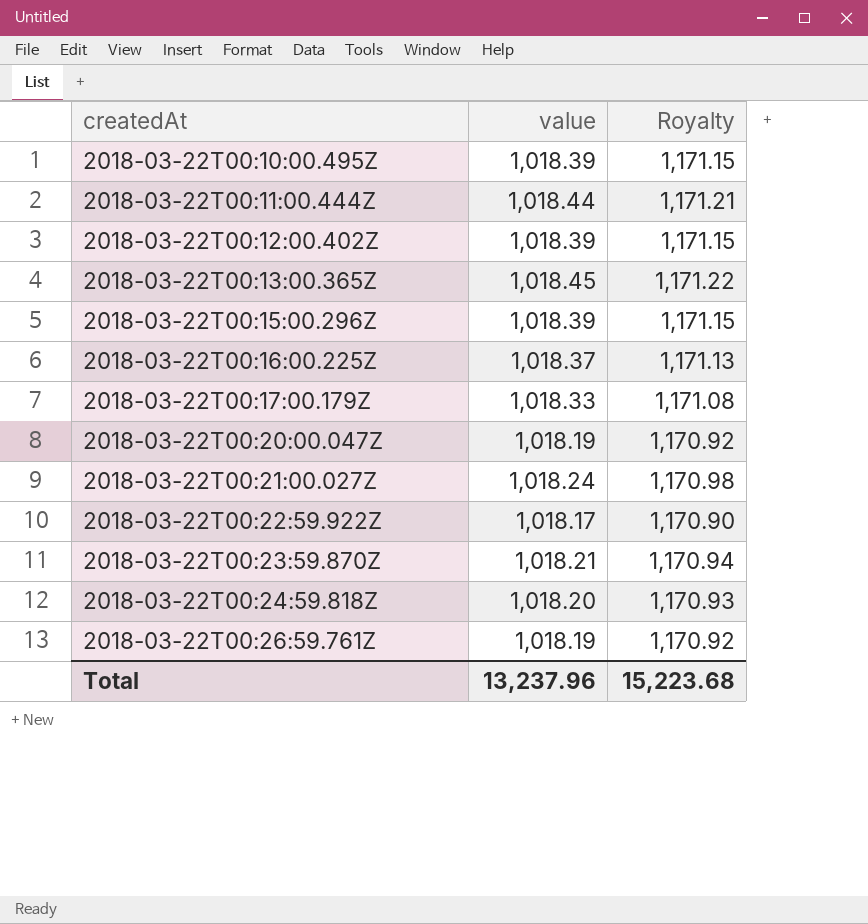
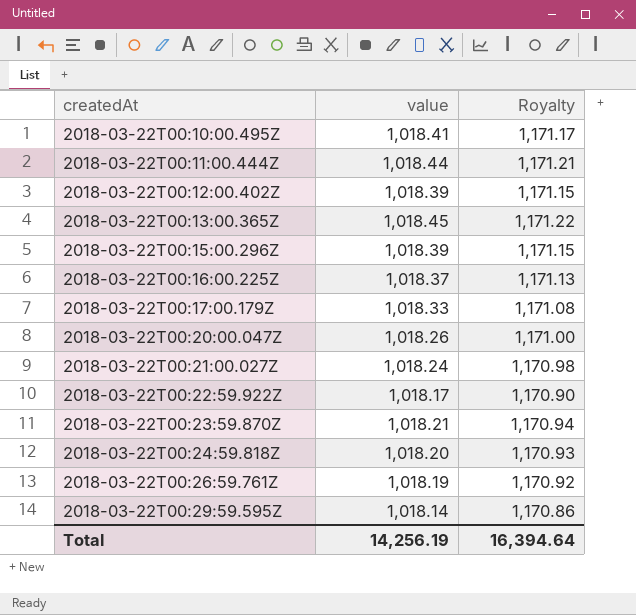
2018-03-22T00:10:00.495Z | value: 1,018.39 -> 1,018.41
2018-03-22T00:10:00.495Z | Royalty: 1,171.15 -> 1,171.17
2018-03-22T00:20:00.047Z | value: 1,018.19 -> 1,018.26
2018-03-22T00:20:00.047Z | Royalty: 1,170.92 -> 1,171.00
row 2018-03-22T00:29:59.595Z: none -> 1,018.14 | 1,170.86
Total | value: 13,237.96 -> 14,256.19
Total | Royalty: 15,223.68 -> 16,394.64

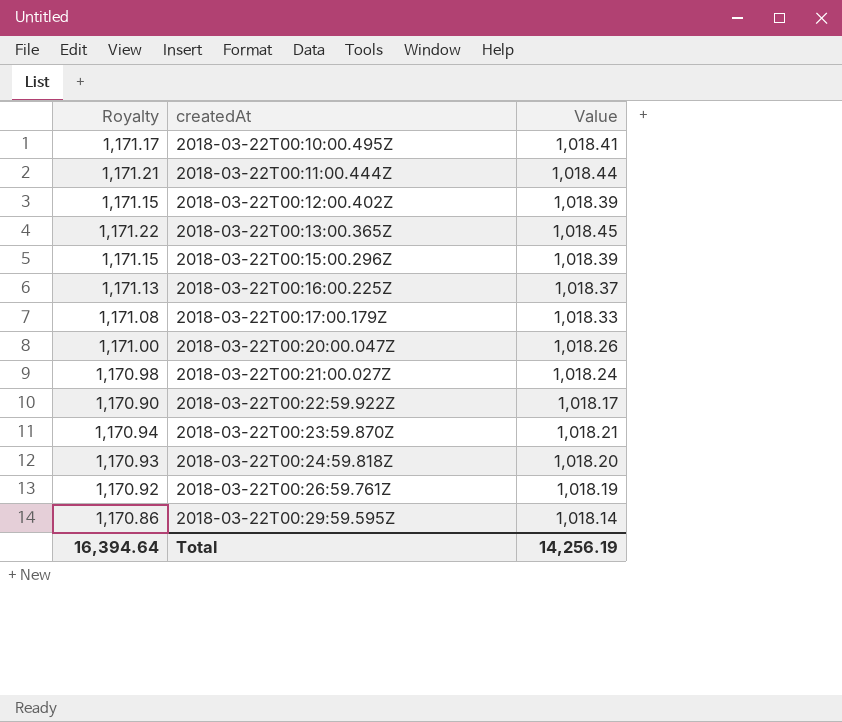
column Royalty | position: 3 -> 1
column name: value -> Value

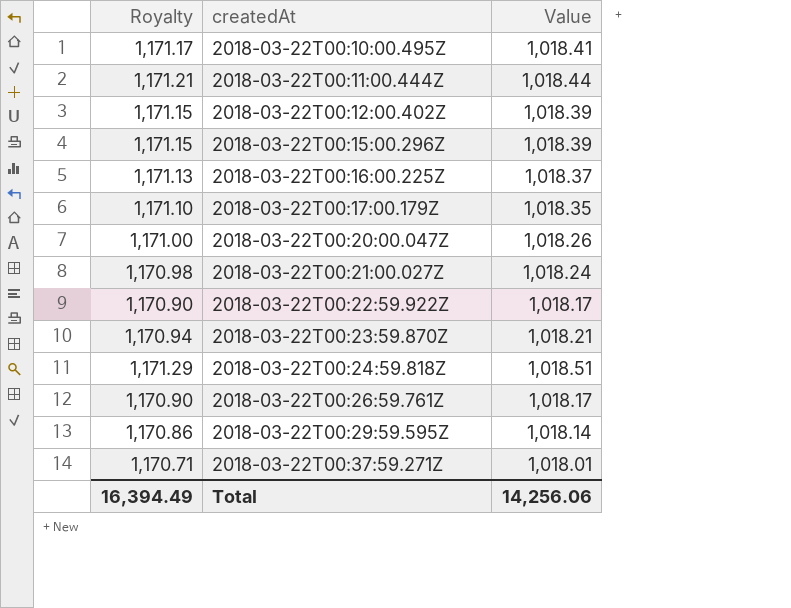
row 2018-03-22T00:13:00.365Z: 1,171.22 | 1,018.45 -> none
2018-03-22T00:17:00.179Z | Royalty: 1,171.08 -> 1,171.10
2018-03-22T00:17:00.179Z | Value: 1,018.33 -> 1,018.35
2018-03-22T00:24:59.818Z | Royalty: 1,170.93 -> 1,171.29
2018-03-22T00:24:59.818Z | Value: 1,018.20 -> 1,018.51
2018-03-22T00:26:59.761Z | Royalty: 1,170.92 -> 1,170.90
2018-03-22T00:26:59.761Z | Value: 1,018.19 -> 1,018.17
row 2018-03-22T00:37:59.271Z: none -> 1,170.71 | 1,018.01
Total | Royalty: 16,394.64 -> 16,394.49
Total | Value: 14,256.19 -> 14,256.06

